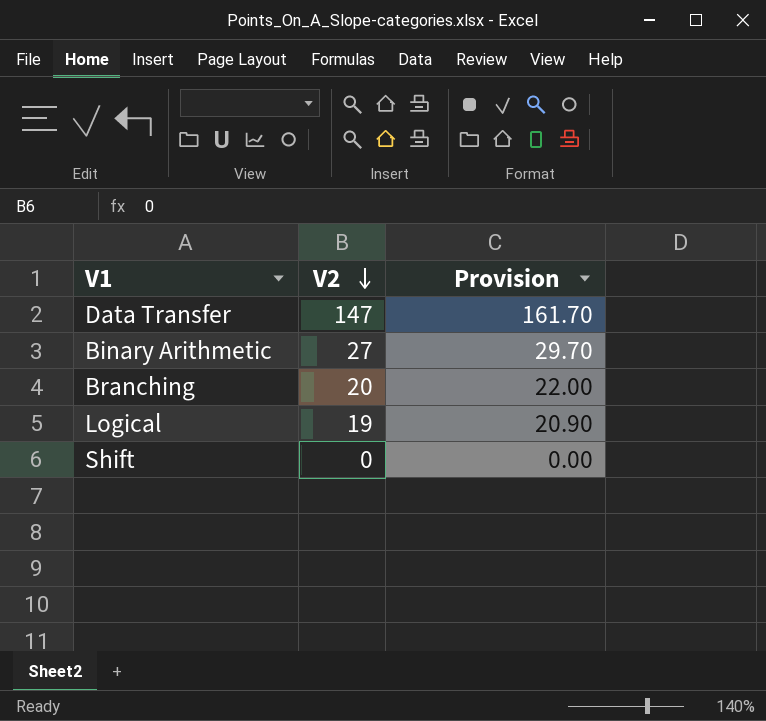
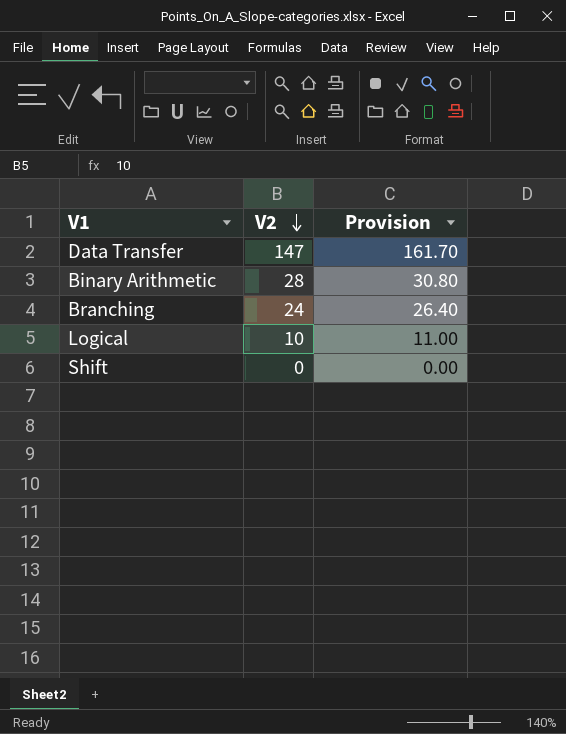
Binary Arithmetic | V2: 27 -> 28
Binary Arithmetic | Provision: 29.70 -> 30.80
Branching | V2: 20 -> 24
Branching | Provision: 22.00 -> 26.40
Logical | V2: 19 -> 10
Logical | Provision: 20.90 -> 11.00

